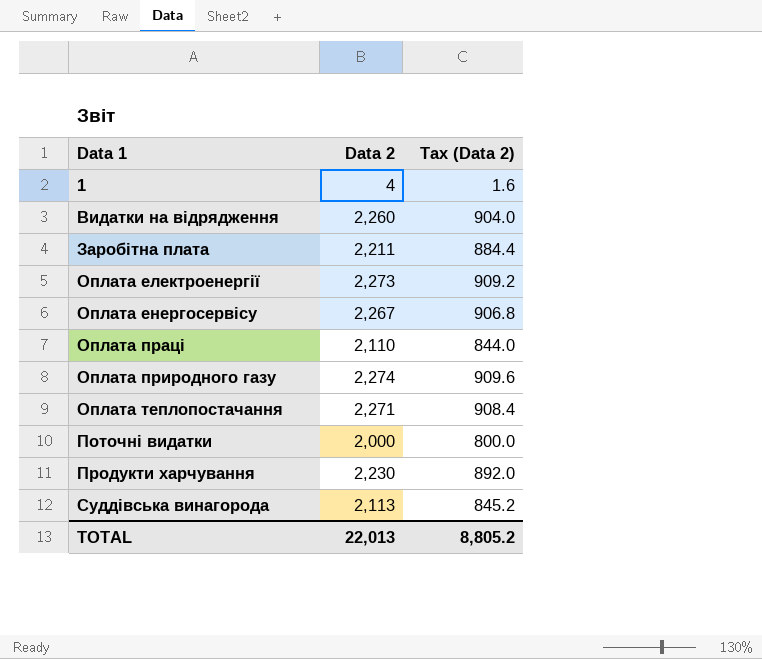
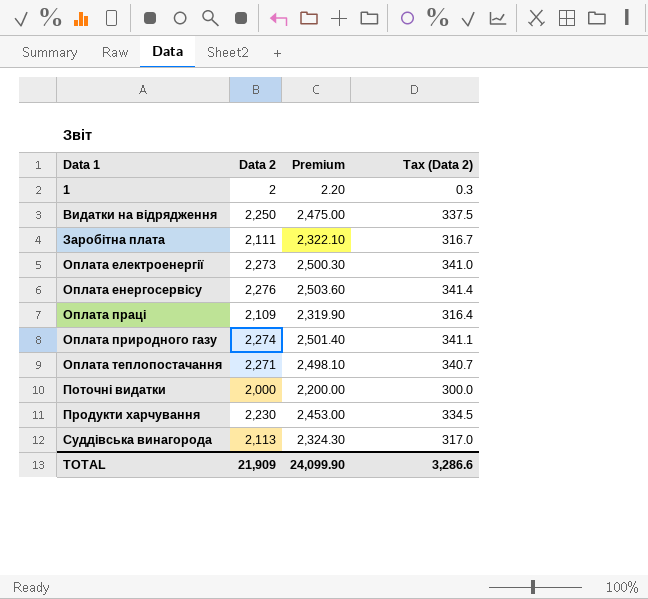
column Premium | formula: none -> [Data 2] * 1.1
column Tax (Data 2) | formula: [Data 2] * 0.4 -> [Data 2] * 0.15
1 | Data 2: 4 -> 2
Видатки на відрядження | Data 2: 2,260 -> 2,250
Заробітна плата | Data 2: 2,211 -> 2,111
Оплата енергосервісу | Data 2: 2,267 -> 2,276
Оплата праці | Data 2: 2,110 -> 2,109
TOTAL | Data 2: 22,013 -> 21,909
TOTAL | Tax (Data 2): 8,805.2 -> 3,286.6

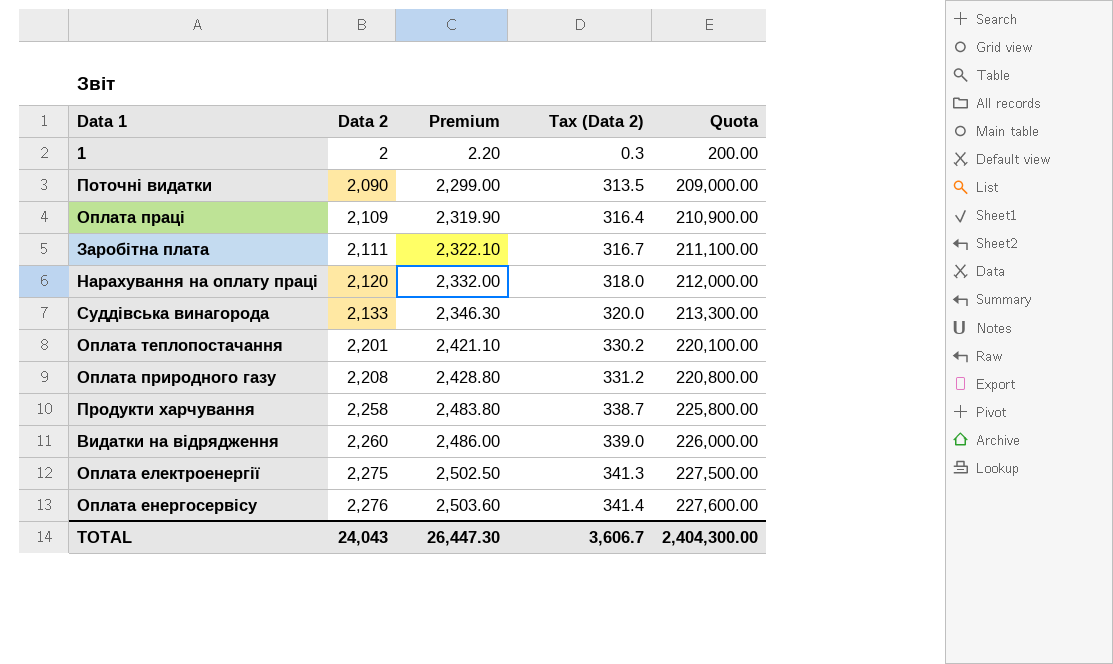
row order: Data 1 ascending -> Data 2 ascending
column Quota | formula: none -> [Data 2] * 100
Поточні видатки | Data 2: 2,000 -> 2,090
Поточні видатки | Premium: 2,200.00 -> 2,299.00
Поточні видатки | Tax (Data 2): 300.0 -> 313.5
row Нарахування на оплату праці: none -> 2,120 | 2,332.00 | 318.0 | 212,000.00
Суддівська винагорода | Data 2: 2,113 -> 2,133
Суддівська винагорода | Premium: 2,324.30 -> 2,346.30
Суддівська винагорода | Tax (Data 2): 317.0 -> 320.0
Оплата теплопостачання | Data 2: 2,271 -> 2,201
Оплата теплопостачання | Premium: 2,498.10 -> 2,421.10
Оплата теплопостачання | Tax (Data 2): 340.7 -> 330.2
Оплата природного газу | Data 2: 2,274 -> 2,208
Оплата природного газу | Premium: 2,501.40 -> 2,428.80
Оплата природного газу | Tax (Data 2): 341.1 -> 331.2
Продукти харчування | Data 2: 2,230 -> 2,258
Продукти харчування | Premium: 2,453.00 -> 2,483.80
Продукти харчування | Tax (Data 2): 334.5 -> 338.7
Видатки на відрядження | Data 2: 2,250 -> 2,260
Видатки на відрядження | Premium: 2,475.00 -> 2,486.00
Видатки на відрядження | Tax (Data 2): 337.5 -> 339.0
Оплата електроенергії | Data 2: 2,273 -> 2,275
Оплата електроенергії | Premium: 2,500.30 -> 2,502.50
Оплата електроенергії | Tax (Data 2): 341.0 -> 341.3
TOTAL | Data 2: 21,909 -> 24,043
TOTAL | Premium: 24,099.90 -> 26,447.30
TOTAL | Tax (Data 2): 3,286.6 -> 3,606.7

